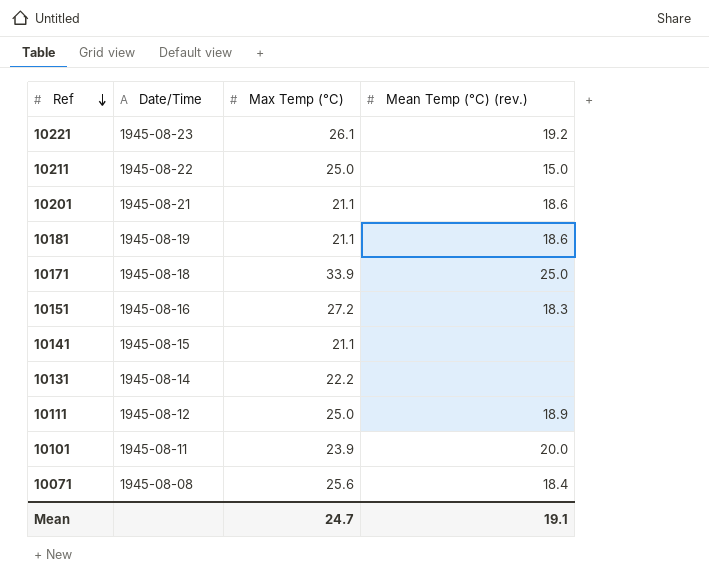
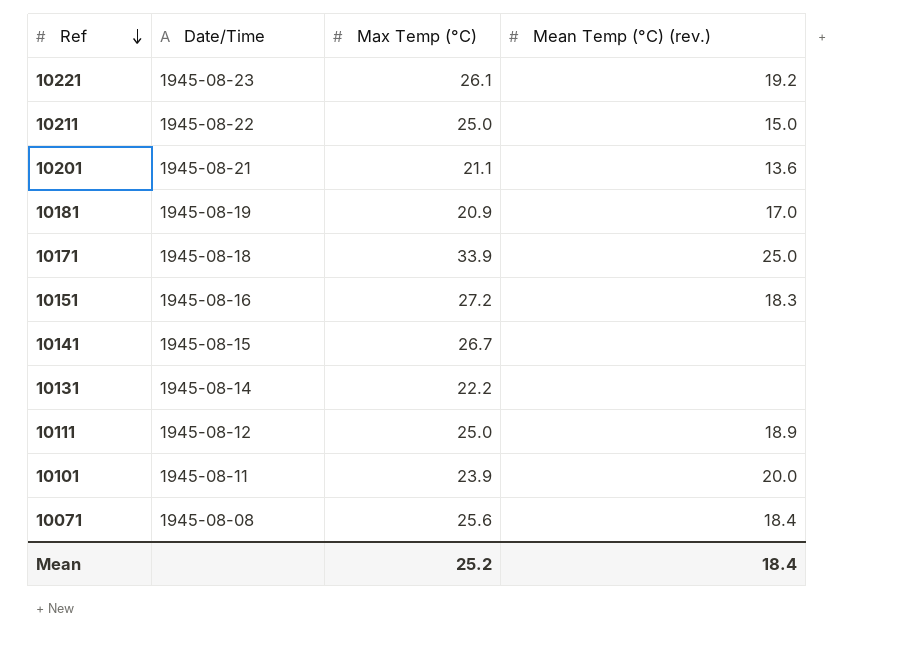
10201 | Mean Temp (°C) (rev.): 18.6 -> 13.6
10181 | Max Temp (°C): 21.1 -> 20.9
10181 | Mean Temp (°C) (rev.): 18.6 -> 17.0
10141 | Max Temp (°C): 21.1 -> 26.7
Mean | Max Temp (°C): 24.7 -> 25.2
Mean | Mean Temp (°C) (rev.): 19.1 -> 18.4

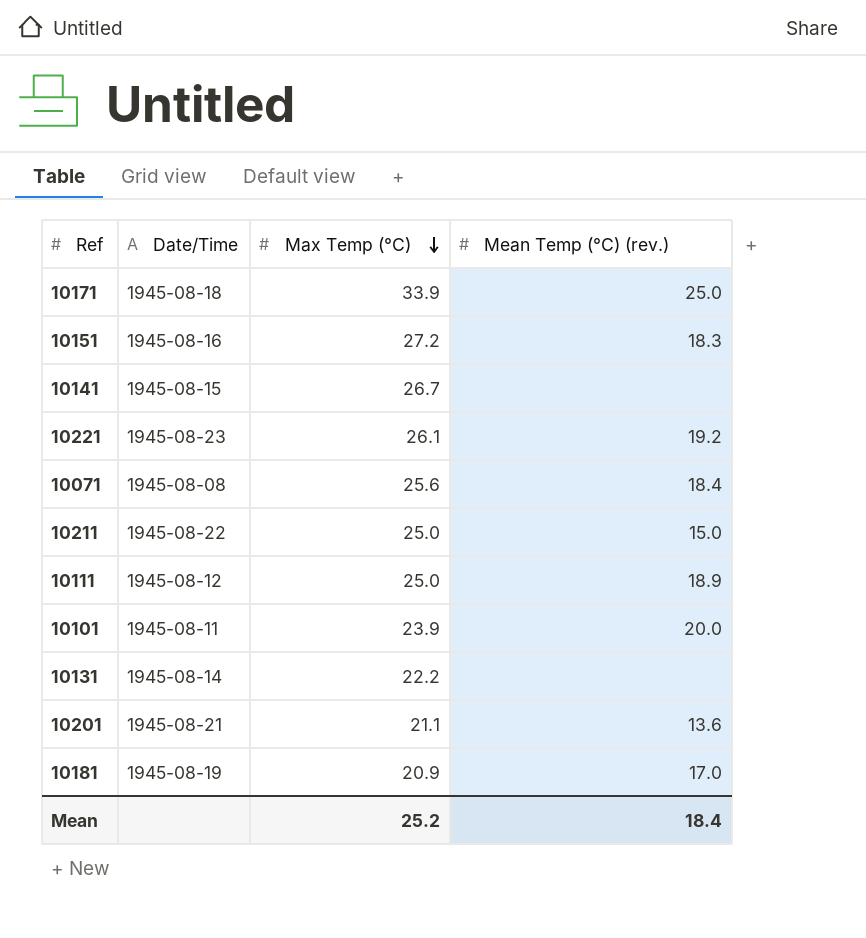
row order: Ref descending -> Max Temp (°C) descending

